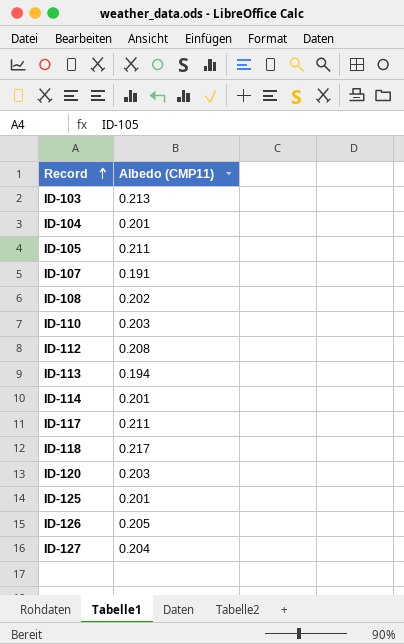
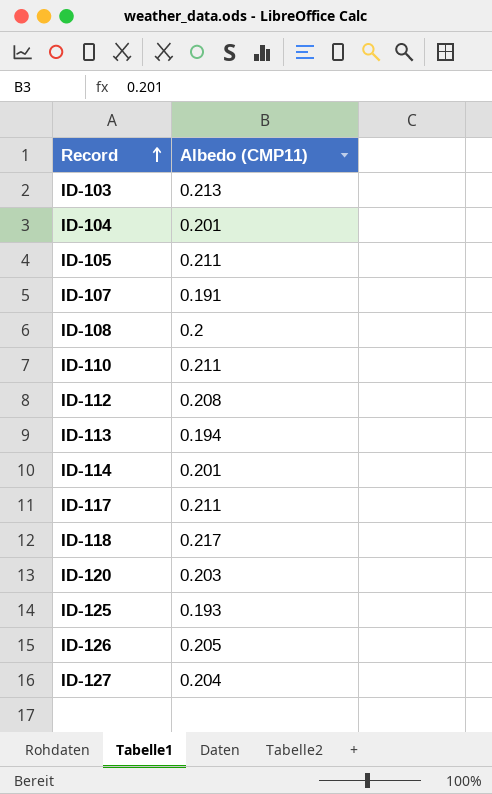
ID-108 | Albedo (CMP11): 0.202 -> 0.2
ID-110 | Albedo (CMP11): 0.203 -> 0.211
ID-125 | Albedo (CMP11): 0.201 -> 0.193

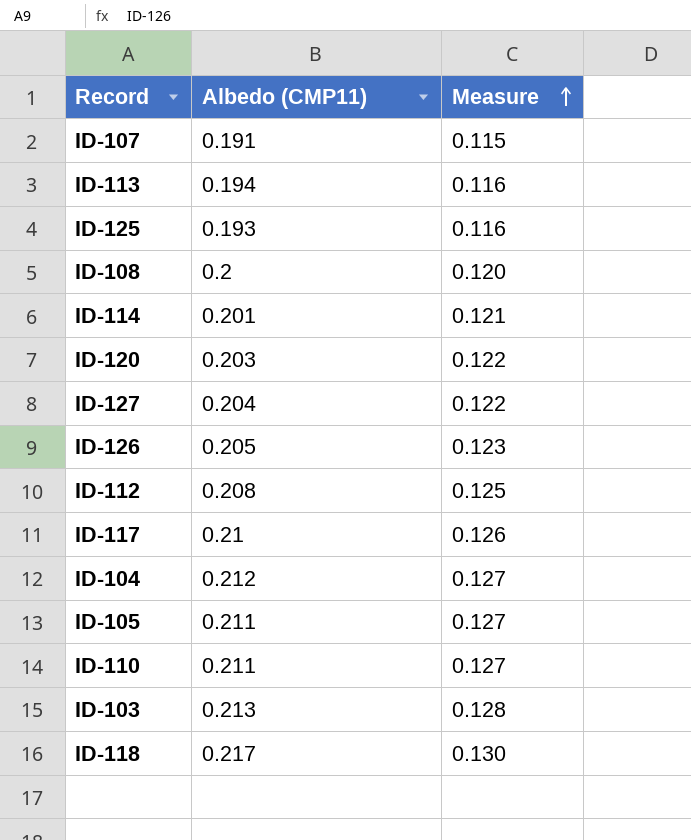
row order: Record ascending -> Measure ascending
column Measure | formula: none -> [Albedo (CMP11)] * 0.6
ID-117 | Albedo (CMP11): 0.211 -> 0.21
ID-104 | Albedo (CMP11): 0.201 -> 0.212

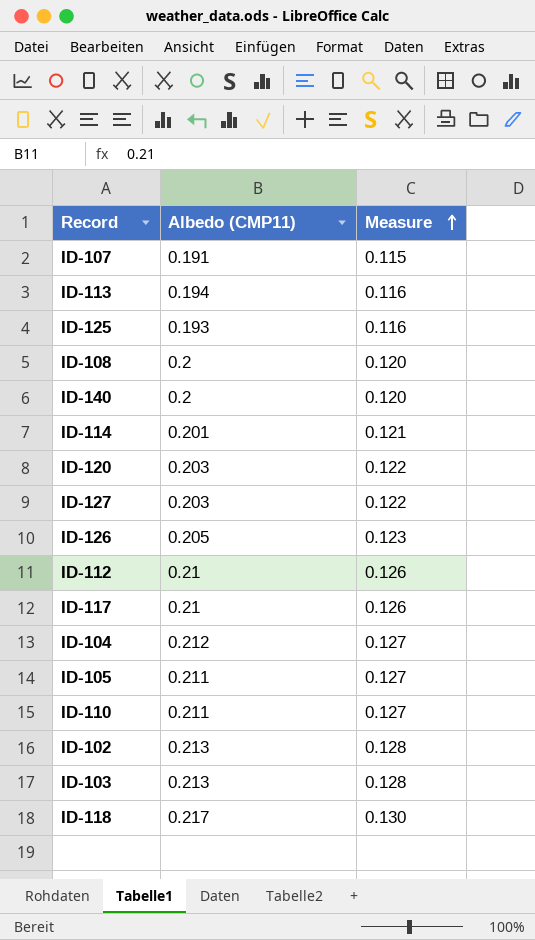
row ID-140: none -> 0.2 | 0.120
ID-127 | Albedo (CMP11): 0.204 -> 0.203
ID-112 | Albedo (CMP11): 0.208 -> 0.21
ID-112 | Measure: 0.125 -> 0.126
row ID-102: none -> 0.213 | 0.128

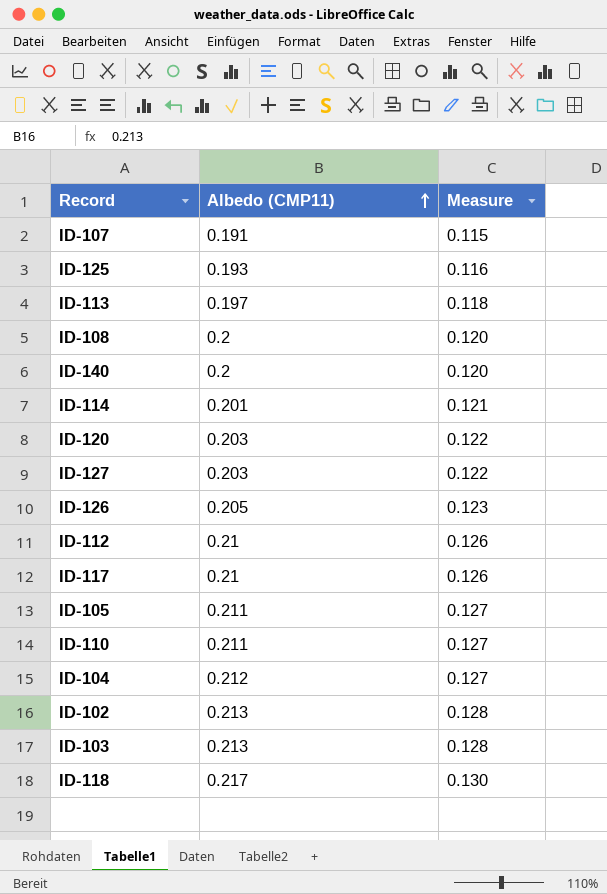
row order: Measure ascending -> Albedo (CMP11) ascending
ID-113 | Albedo (CMP11): 0.194 -> 0.197
ID-113 | Measure: 0.116 -> 0.118

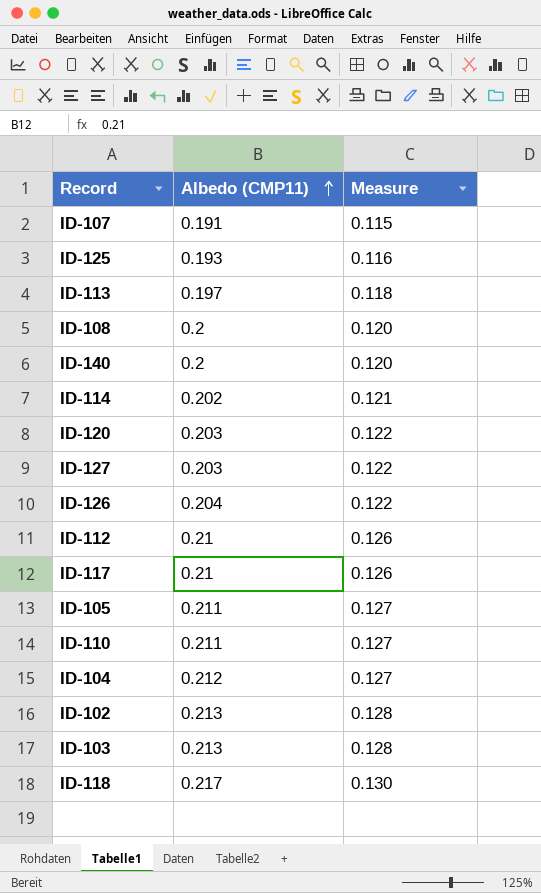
ID-114 | Albedo (CMP11): 0.201 -> 0.202
ID-126 | Albedo (CMP11): 0.205 -> 0.204
ID-126 | Measure: 0.123 -> 0.122

